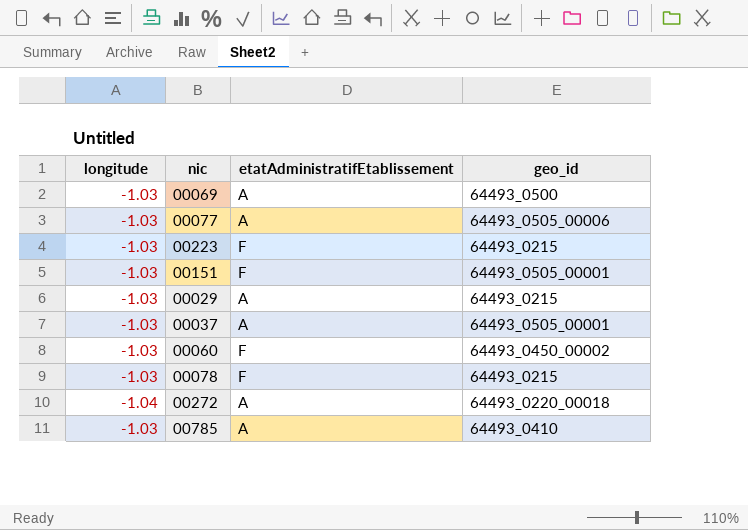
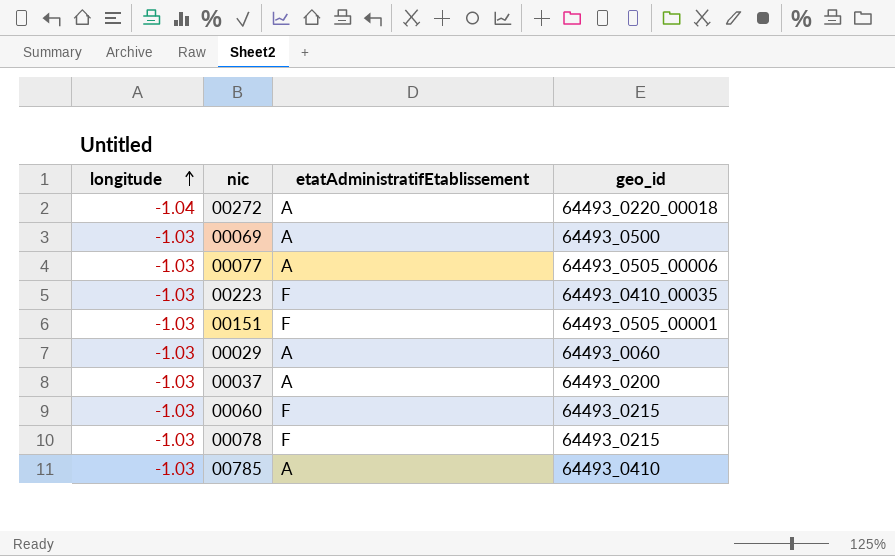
row order: none -> longitude ascending
00223 | geo_id: 64493_0215 -> 64493_0410_00035
00029 | geo_id: 64493_0215 -> 64493_0060
00037 | geo_id: 64493_0505_00001 -> 64493_0200
00060 | geo_id: 64493_0450_00002 -> 64493_0215

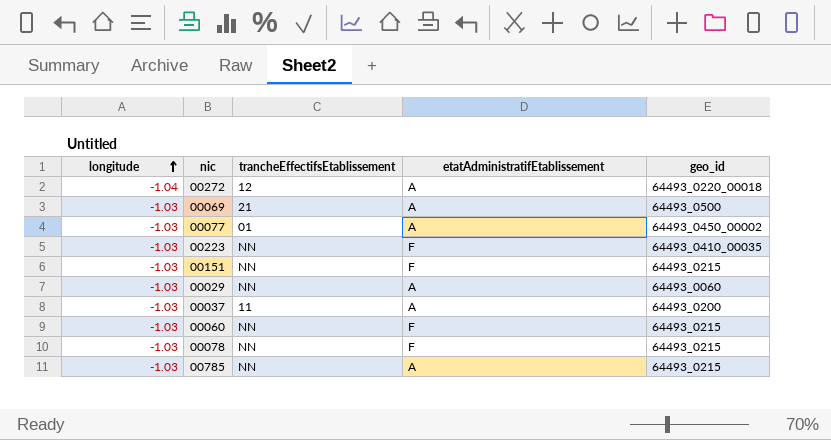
column trancheEffectifsEtablissement | position: none -> 3
00077 | geo_id: 64493_0505_00006 -> 64493_0450_00002
00151 | geo_id: 64493_0505_00001 -> 64493_0215
00785 | geo_id: 64493_0410 -> 64493_0215

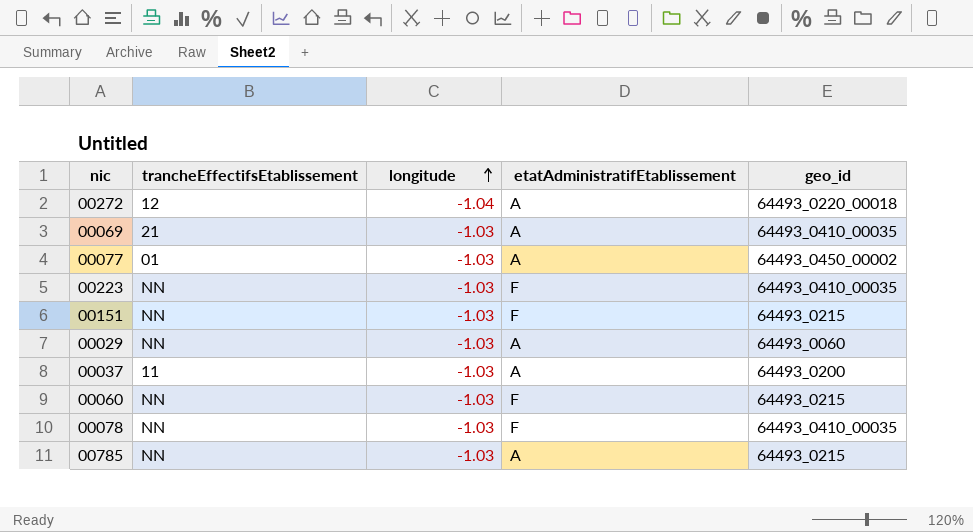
column longitude | position: 1 -> 3
00069 | geo_id: 64493_0500 -> 64493_0410_00035
00078 | geo_id: 64493_0215 -> 64493_0410_00035

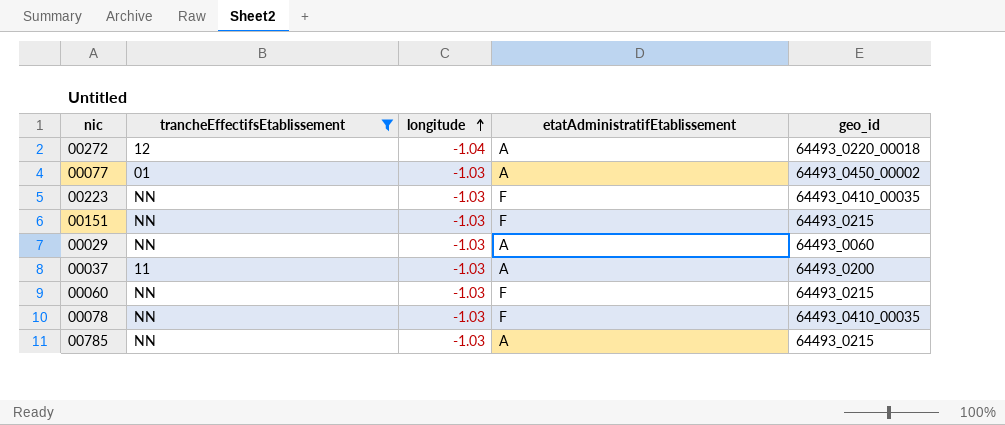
filter: none -> trancheEffectifsEtablissement != 21

